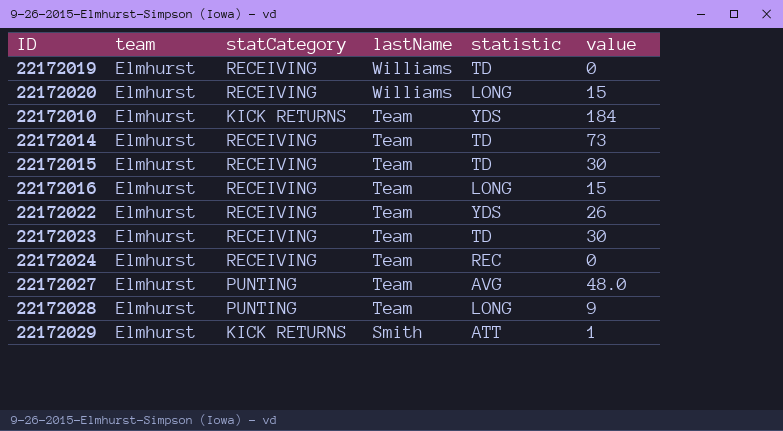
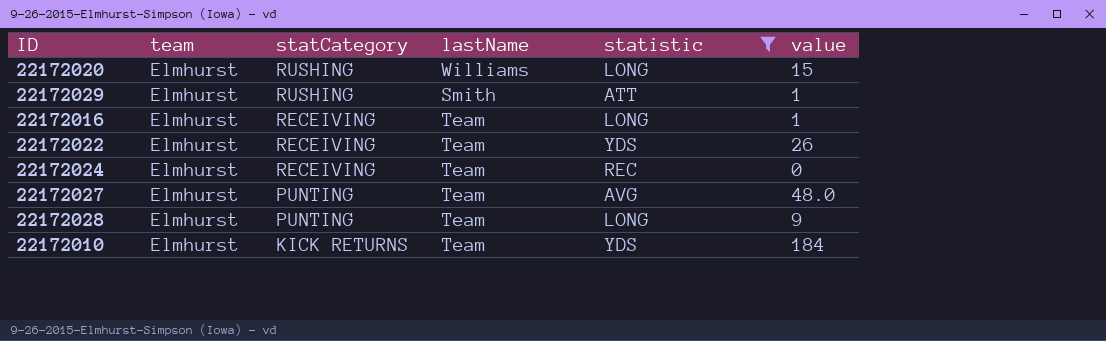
filter: none -> statistic != TD
row order: lastName descending -> statCategory descending
22172020 | statCategory: RECEIVING -> RUSHING
22172029 | statCategory: KICK RETURNS -> RUSHING
22172016 | value: 15 -> 1

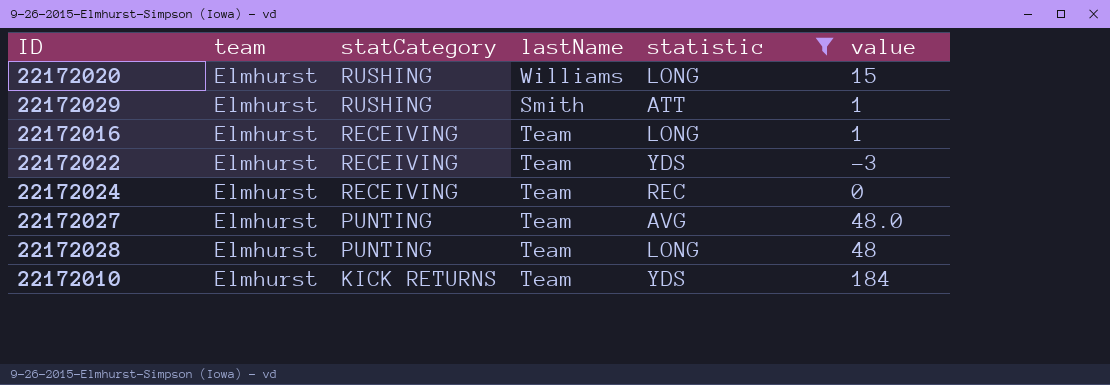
22172022 | value: 26 -> -3
22172028 | value: 9 -> 48

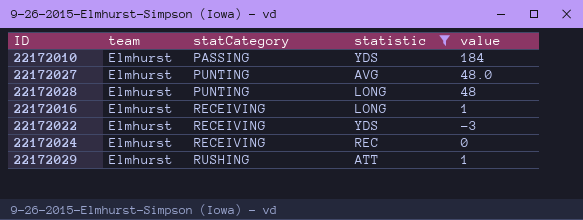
row order: statCategory descending -> statCategory ascending
column lastName | position: 4 -> none
row 22172020: Elmhurst | RUSHING | Williams | LONG | 15 -> none
22172010 | statCategory: KICK RETURNS -> PASSING

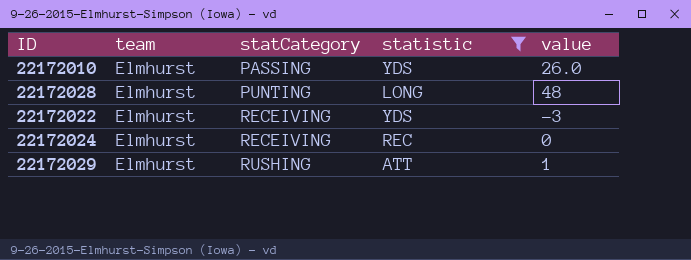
row 22172027: Elmhurst | PUNTING | AVG | 48.0 -> none
row 22172016: Elmhurst | RECEIVING | LONG | 1 -> none
22172010 | value: 184 -> 26.0

